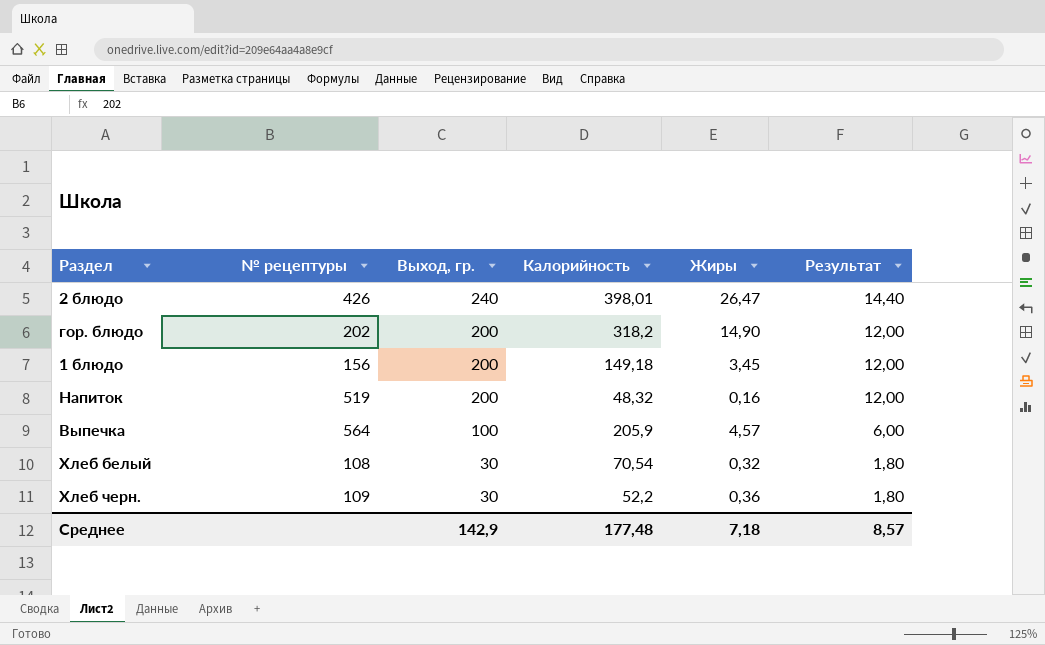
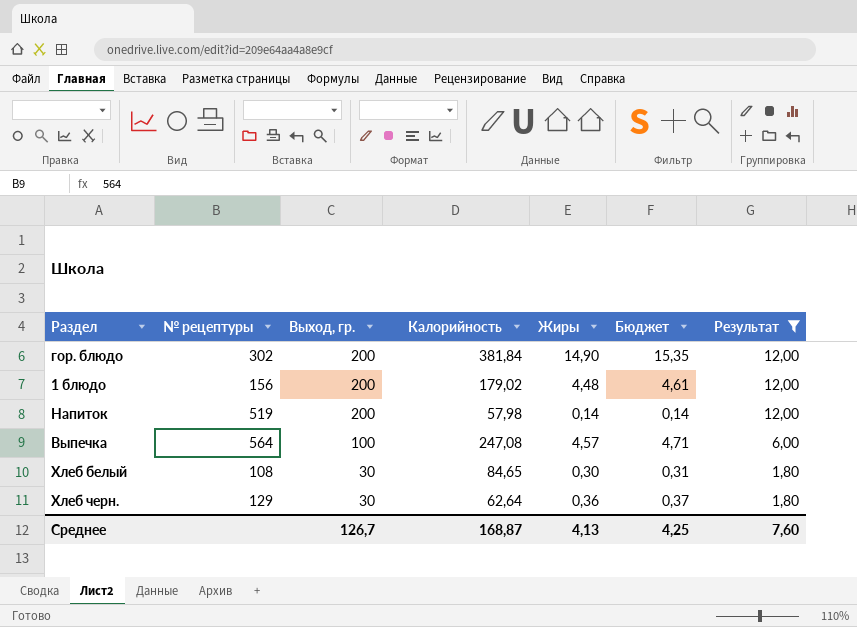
filter: none -> Результат != 14,40
column Бюджет | formula: none -> [Жиры] * 1,03
гор. блюдо | № рецептуры: 202 -> 302
гор. блюдо | Калорийность: 318,2 -> 381,84
1 блюдо | Калорийность: 149,18 -> 179,02
1 блюдо | Жиры: 3,45 -> 4,48
Напиток | Калорийность: 48,32 -> 57,98
Напиток | Жиры: 0,16 -> 0,14
Выпечка | Калорийность: 205,9 -> 247,08
Хлеб белый | Калорийность: 70,54 -> 84,65
Хлеб белый | Жиры: 0,32 -> 0,30
Хлеб черн. | № рецептуры: 109 -> 129
Хлеб черн. | Калорийность: 52,2 -> 62,64
Среднее | Выход, гр.: 142,9 -> 126,7
Среднее | Калорийность: 177,48 -> 168,87
Среднее | Жиры: 7,18 -> 4,13
Среднее | Результат: 8,57 -> 7,60

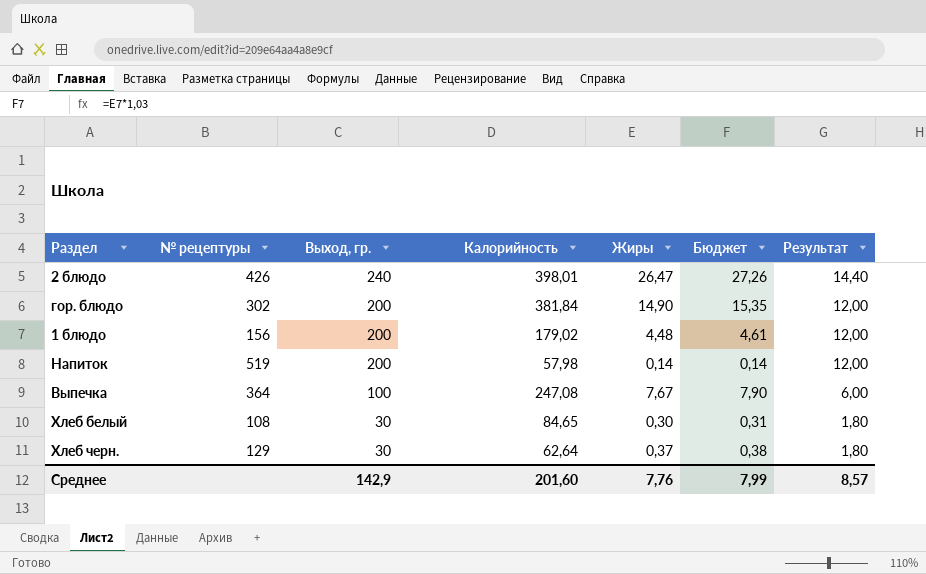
filter: Результат != 14,40 -> none
Выпечка | № рецептуры: 564 -> 364
Выпечка | Жиры: 4,57 -> 7,67
Выпечка | Бюджет: 4,71 -> 7,90
Хлеб черн. | Жиры: 0,36 -> 0,37
Хлеб черн. | Бюджет: 0,37 -> 0,38
Среднее | Выход, гр.: 126,7 -> 142,9
Среднее | Калорийность: 168,87 -> 201,60
Среднее | Жиры: 4,13 -> 7,76
Среднее | Бюджет: 4,25 -> 7,99
Среднее | Результат: 7,60 -> 8,57

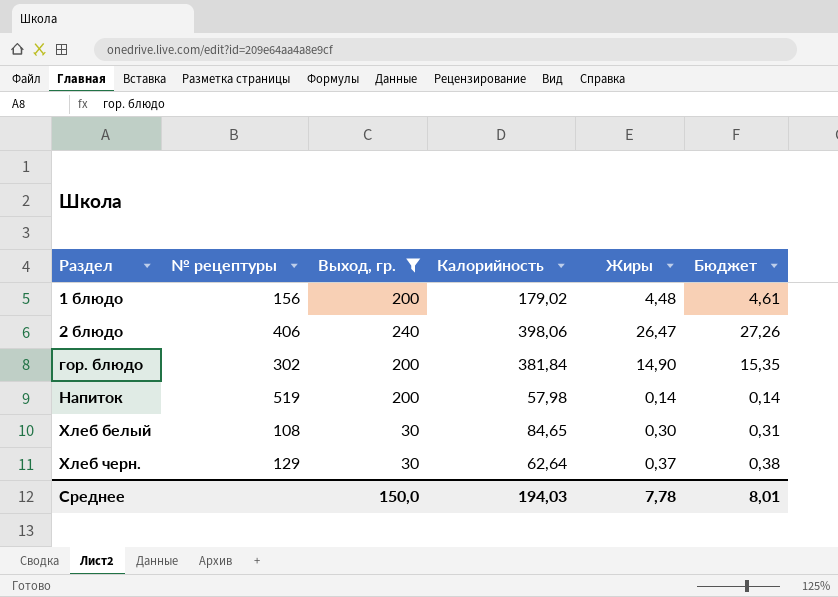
filter: none -> Выход, гр. != 100
row order: Выход, гр. descending -> Раздел ascending
column Результат | formula: [Выход, гр.] * 0,06 -> none
2 блюдо | № рецептуры: 426 -> 406
2 блюдо | Калорийность: 398,01 -> 398,06
Среднее | Выход, гр.: 142,9 -> 150,0
Среднее | Калорийность: 201,60 -> 194,03
Среднее | Жиры: 7,76 -> 7,78
Среднее | Бюджет: 7,99 -> 8,01

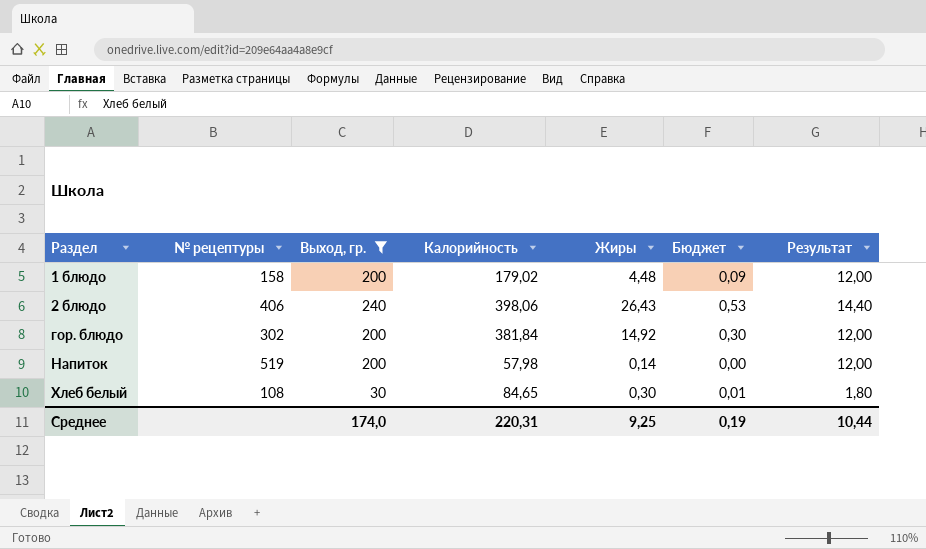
column Бюджет | formula: [Жиры] * 1,03 -> [Жиры] * 0,02
column Результат | formula: none -> [Выход, гр.] * 0,06
row Хлеб черн.: 129 | 30 | 62,64 | 0,37 | 0,38 -> none
1 блюдо | № рецептуры: 156 -> 158
2 блюдо | Жиры: 26,47 -> 26,43
гор. блюдо | Жиры: 14,90 -> 14,92
Среднее | Выход, гр.: 150,0 -> 174,0
Среднее | Калорийность: 194,03 -> 220,31
Среднее | Жиры: 7,78 -> 9,25
Среднее | Бюджет: 8,01 -> 0,19

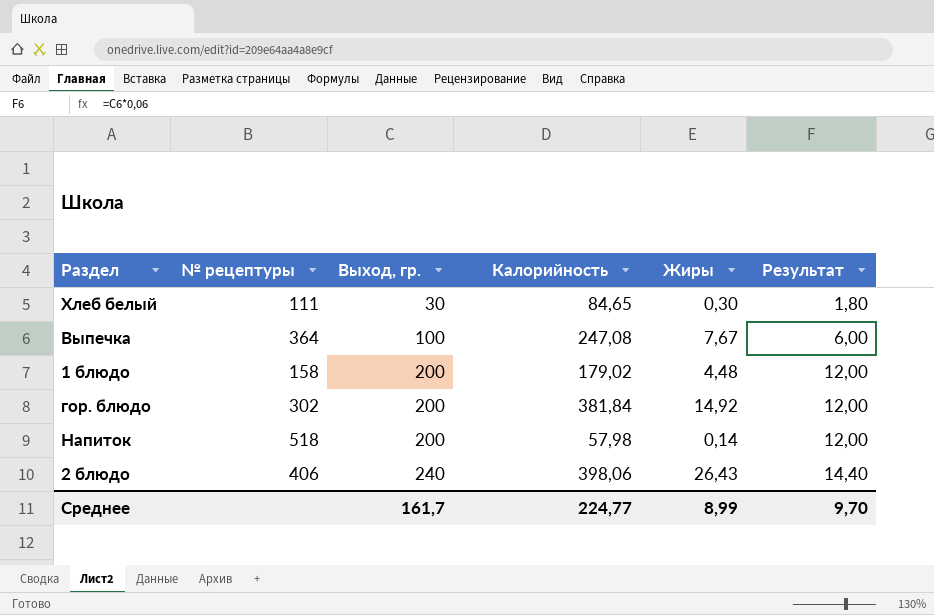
filter: Выход, гр. != 100 -> none
row order: Раздел ascending -> Выход, гр. ascending
column Бюджет | formula: [Жиры] * 0,02 -> none
Хлеб белый | № рецептуры: 108 -> 111
Напиток | № рецептуры: 519 -> 518
Среднее | Выход, гр.: 174,0 -> 161,7
Среднее | Калорийность: 220,31 -> 224,77
Среднее | Жиры: 9,25 -> 8,99
Среднее | Результат: 10,44 -> 9,70

